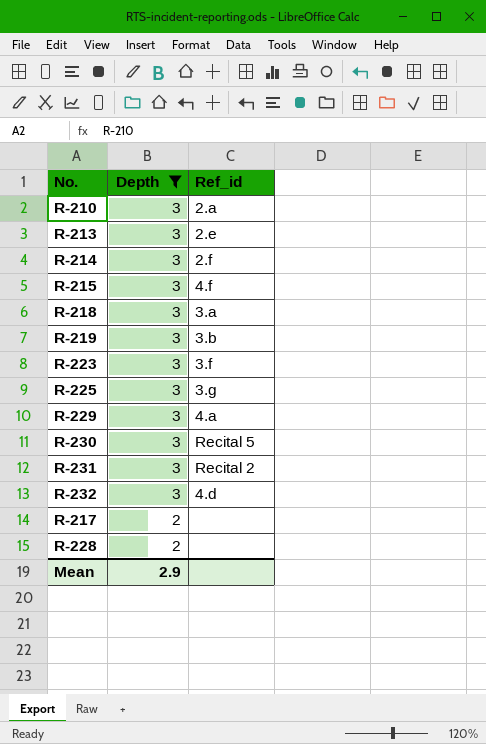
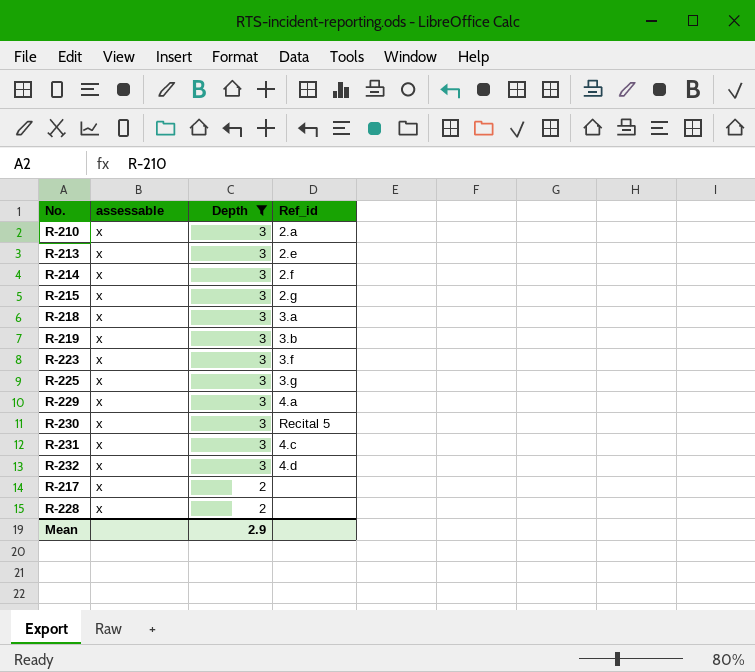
column assessable | position: none -> 2
R-215 | Ref_id: 4.f -> 2.g
R-231 | Ref_id: Recital 2 -> 4.c

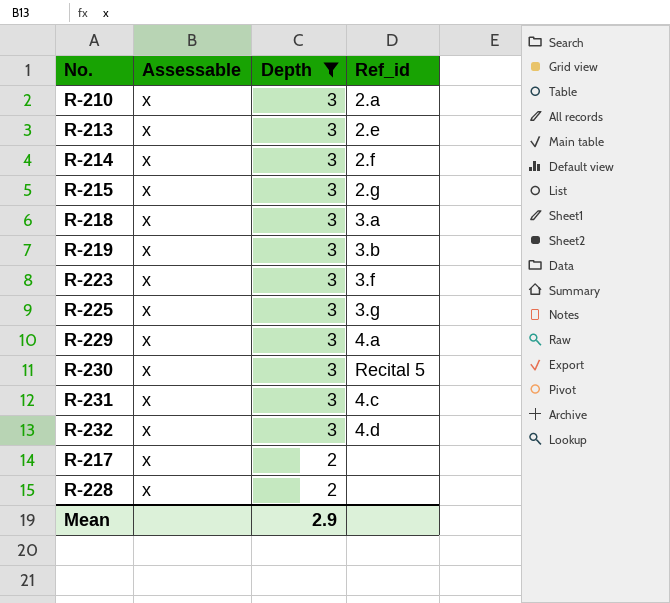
column name: assessable -> Assessable

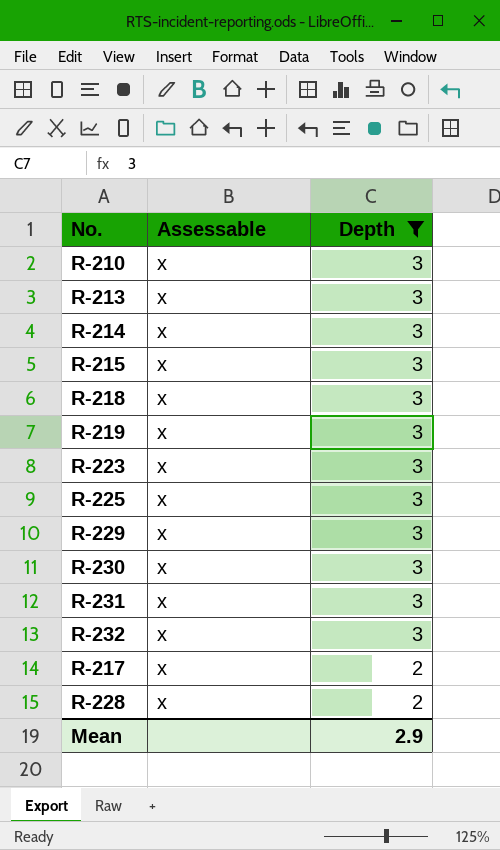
column Ref_id | position: 4 -> none

